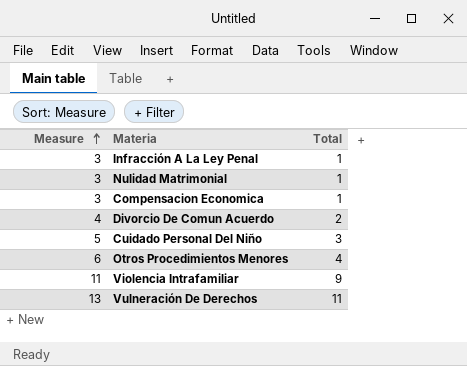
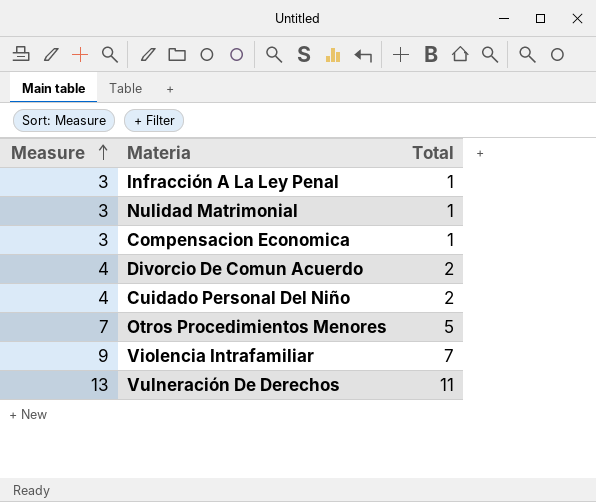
Cuidado Personal Del Niño | Measure: 5 -> 4
Cuidado Personal Del Niño | Total: 3 -> 2
Otros Procedimientos Menores | Measure: 6 -> 7
Otros Procedimientos Menores | Total: 4 -> 5
Violencia Intrafamiliar | Measure: 11 -> 9
Violencia Intrafamiliar | Total: 9 -> 7

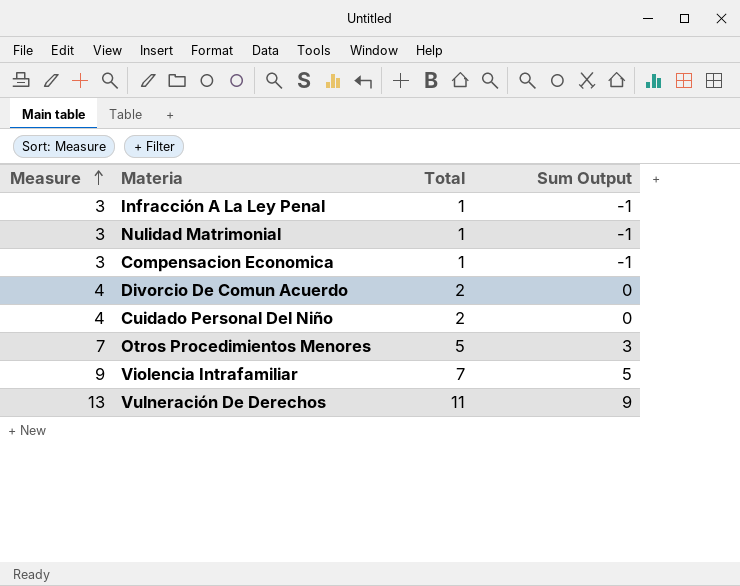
column Sum Output | formula: none -> [Total] - 2

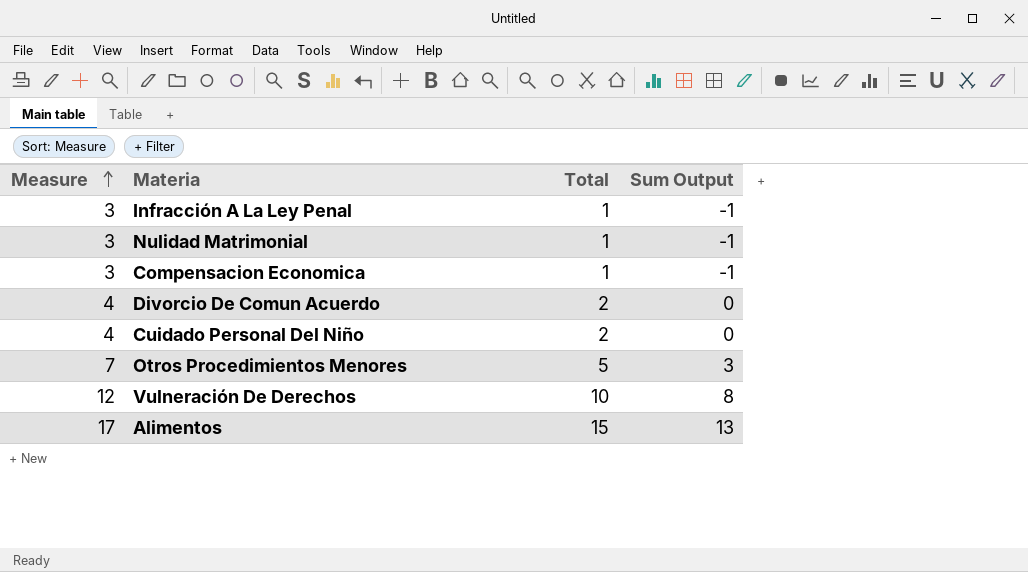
row Violencia Intrafamiliar: 9 | 7 | 5 -> none
Vulneración De Derechos | Measure: 13 -> 12
Vulneración De Derechos | Total: 11 -> 10
Vulneración De Derechos | Sum Output: 9 -> 8
row Alimentos: none -> 17 | 15 | 13

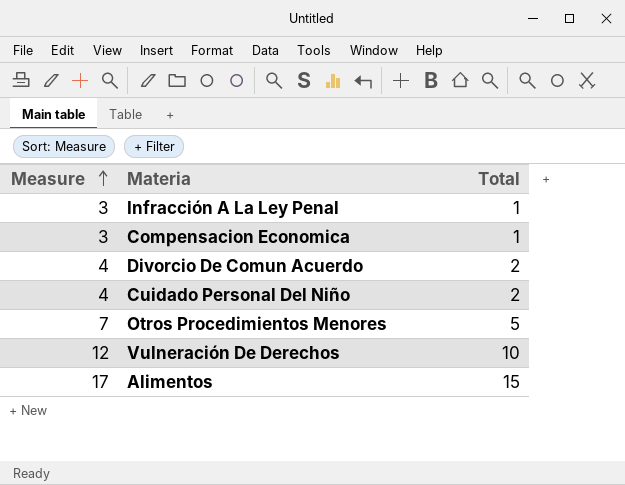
column Sum Output | formula: [Total] - 2 -> none
row Nulidad Matrimonial: 3 | 1 | -1 -> none

